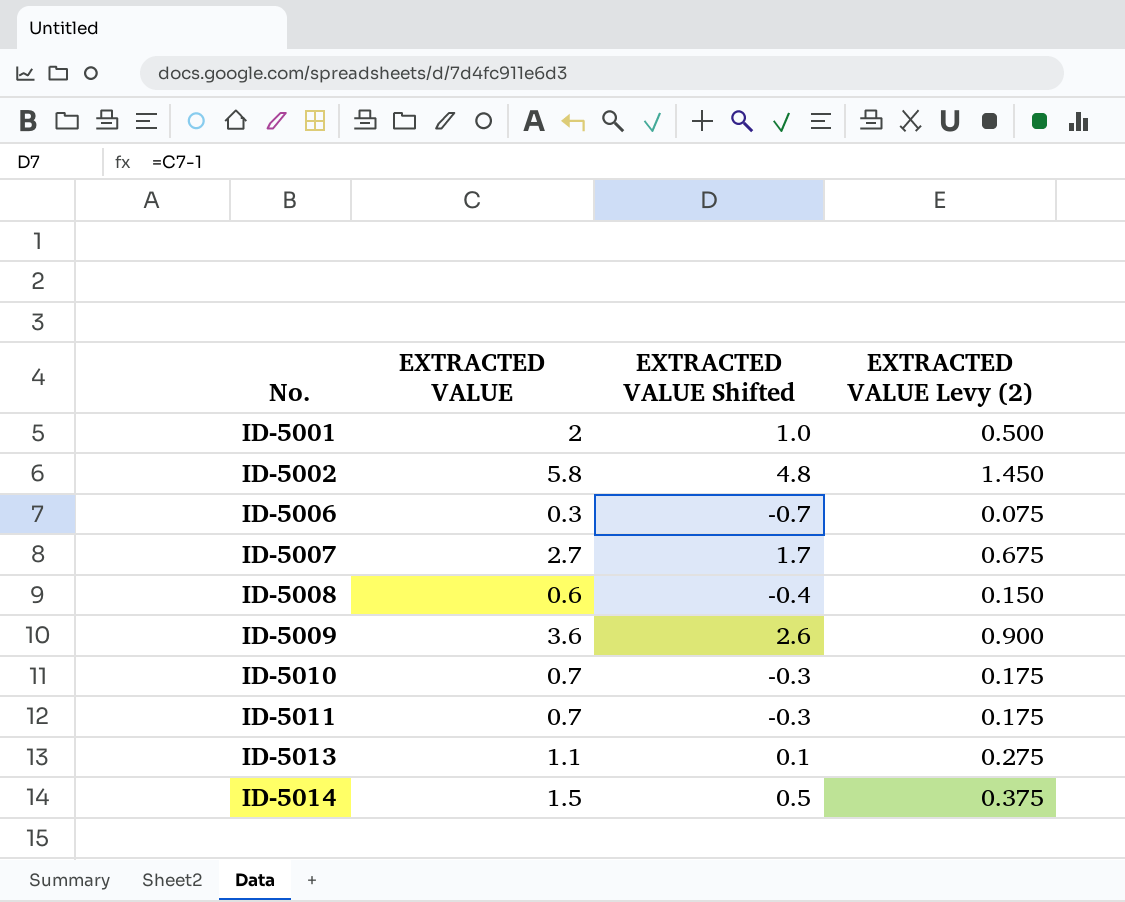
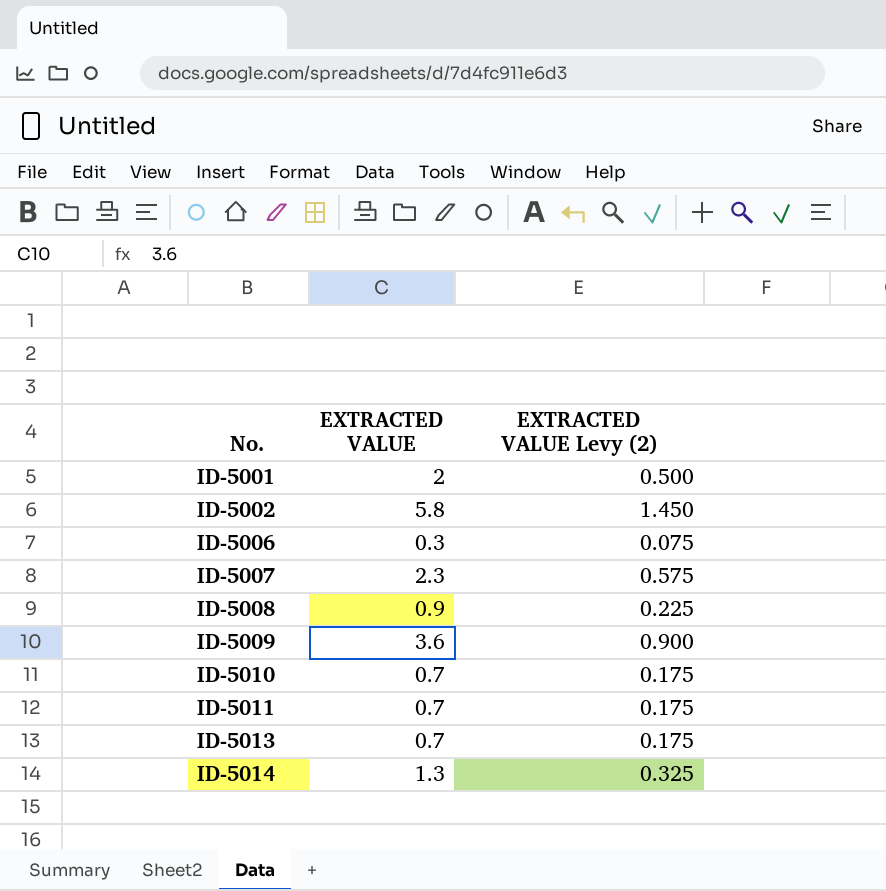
column EXTRACTED VALUE Shifted | formula: [EXTRACTED VALUE] - 1 -> none
ID-5007 | EXTRACTED VALUE: 2.7 -> 2.3
ID-5007 | EXTRACTED VALUE Levy (2): 0.675 -> 0.575
ID-5008 | EXTRACTED VALUE: 0.6 -> 0.9
ID-5008 | EXTRACTED VALUE Levy (2): 0.150 -> 0.225
ID-5013 | EXTRACTED VALUE: 1.1 -> 0.7
ID-5013 | EXTRACTED VALUE Levy (2): 0.275 -> 0.175
ID-5014 | EXTRACTED VALUE: 1.5 -> 1.3
ID-5014 | EXTRACTED VALUE Levy (2): 0.375 -> 0.325

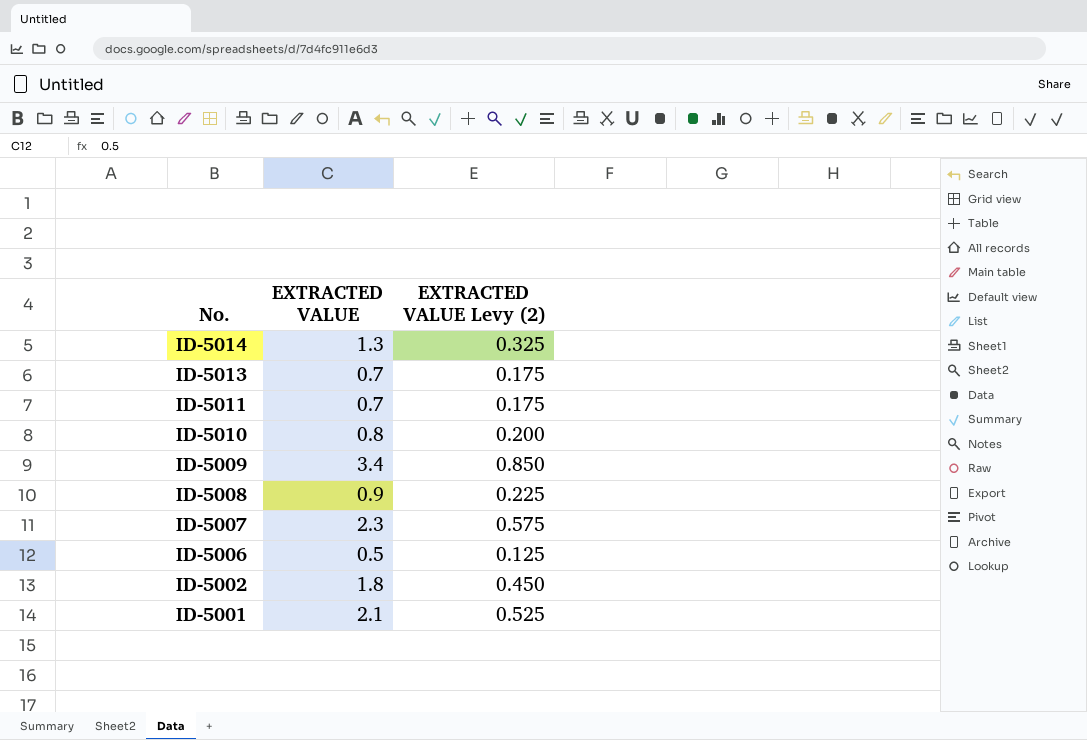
row order: No. ascending -> No. descending
ID-5010 | EXTRACTED VALUE: 0.7 -> 0.8
ID-5010 | EXTRACTED VALUE Levy (2): 0.175 -> 0.200
ID-5009 | EXTRACTED VALUE: 3.6 -> 3.4
ID-5009 | EXTRACTED VALUE Levy (2): 0.900 -> 0.850
ID-5006 | EXTRACTED VALUE: 0.3 -> 0.5
ID-5006 | EXTRACTED VALUE Levy (2): 0.075 -> 0.125
ID-5002 | EXTRACTED VALUE: 5.8 -> 1.8
ID-5002 | EXTRACTED VALUE Levy (2): 1.450 -> 0.450
ID-5001 | EXTRACTED VALUE: 2 -> 2.1
ID-5001 | EXTRACTED VALUE Levy (2): 0.500 -> 0.525

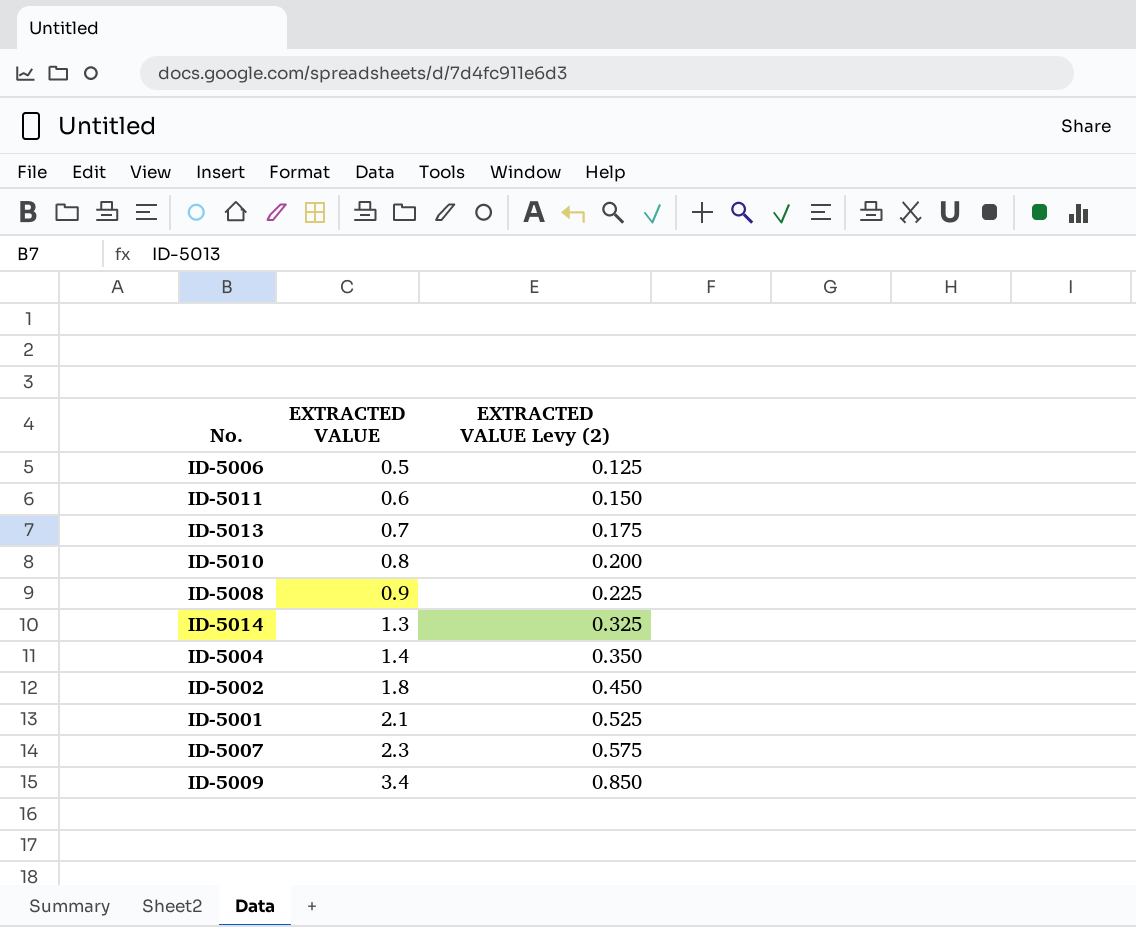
row order: No. descending -> EXTRACTED VALUE ascending
ID-5011 | EXTRACTED VALUE: 0.7 -> 0.6
ID-5011 | EXTRACTED VALUE Levy (2): 0.175 -> 0.150
row ID-5004: none -> 1.4 | 0.350

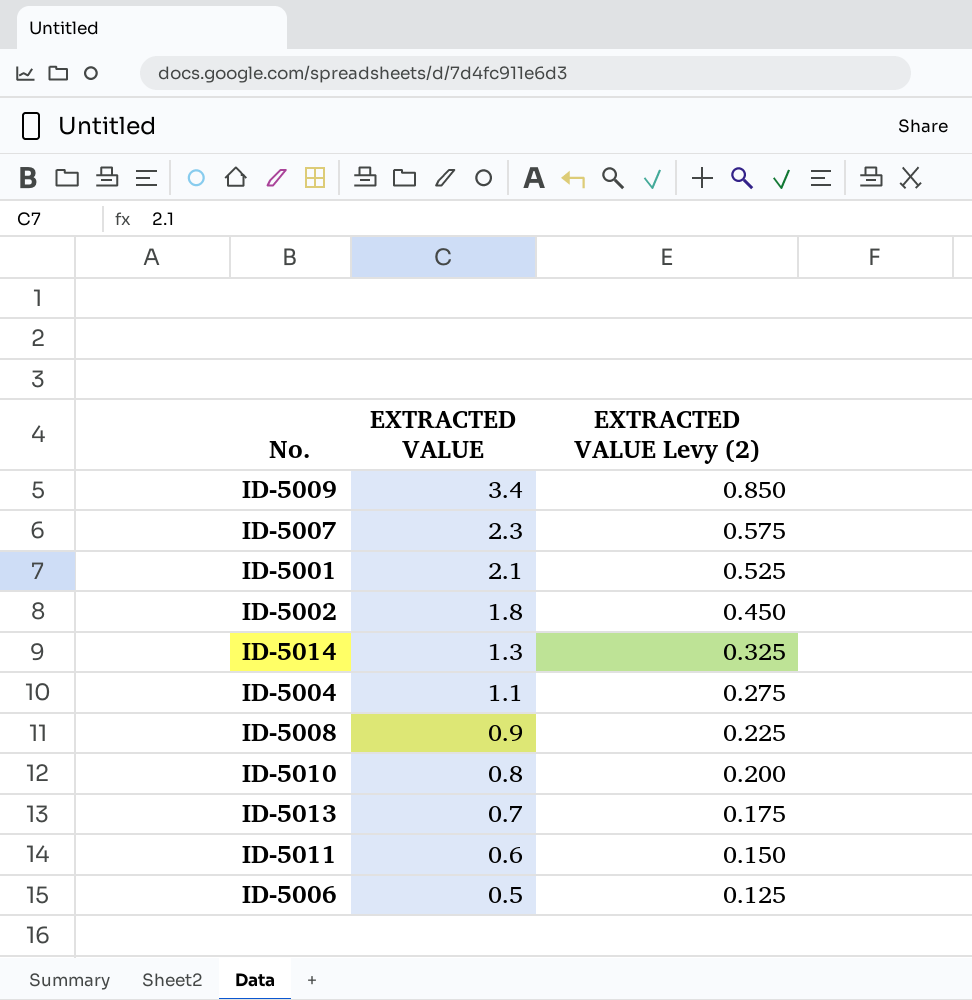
row order: EXTRACTED VALUE ascending -> EXTRACTED VALUE descending
ID-5004 | EXTRACTED VALUE: 1.4 -> 1.1
ID-5004 | EXTRACTED VALUE Levy (2): 0.350 -> 0.275

